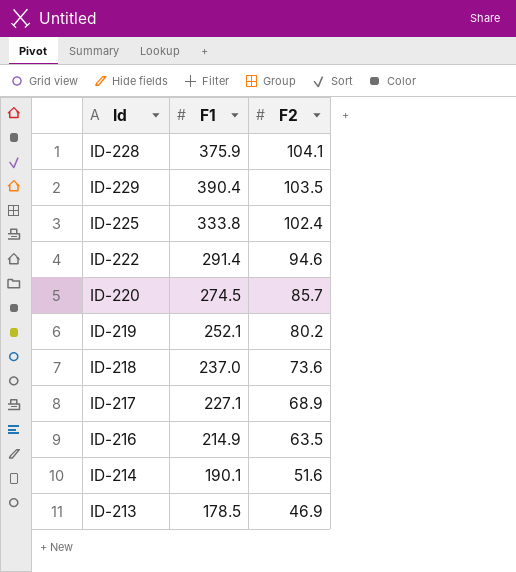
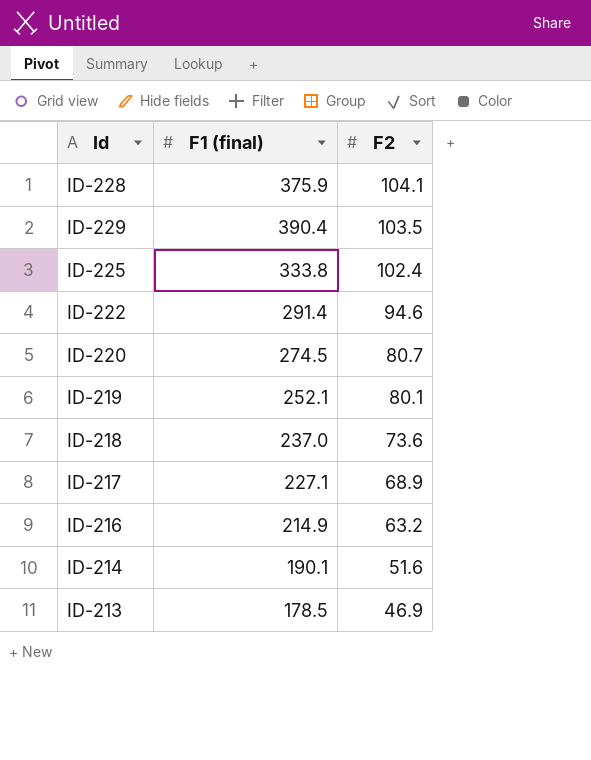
column name: F1 -> F1 (final)
ID-220 | F2: 85.7 -> 80.7
ID-219 | F2: 80.2 -> 80.1
ID-216 | F2: 63.5 -> 63.2

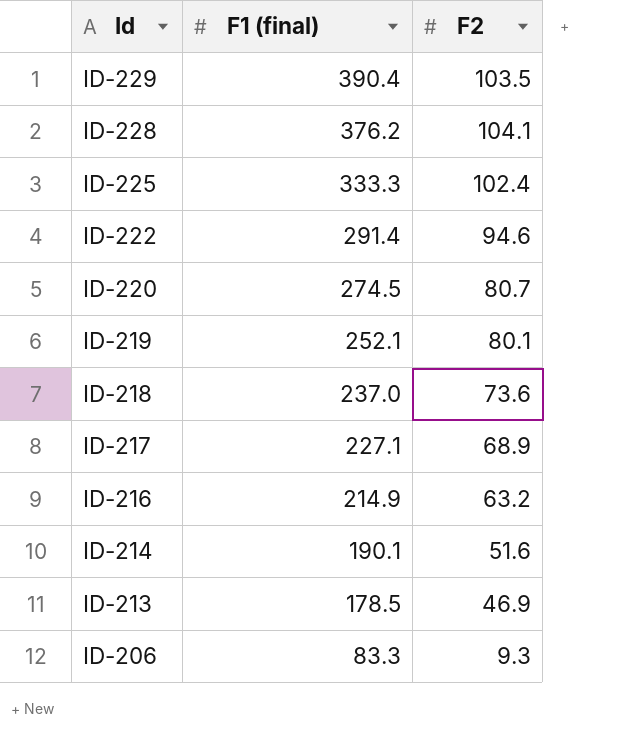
row order: F2 descending -> Id descending
ID-228 | F1 (final): 375.9 -> 376.2
ID-225 | F1 (final): 333.8 -> 333.3
row ID-206: none -> 83.3 | 9.3

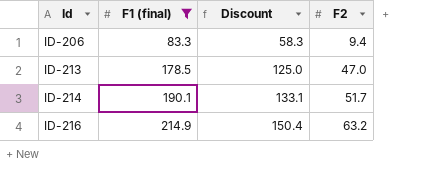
filter: none -> F1 (final) <= 214.9
row order: Id descending -> Id ascending
column Discount | formula: none -> [F1 (final)] * 0.7
ID-206 | F2: 9.3 -> 9.4
ID-213 | F2: 46.9 -> 47.0
ID-214 | F2: 51.6 -> 51.7

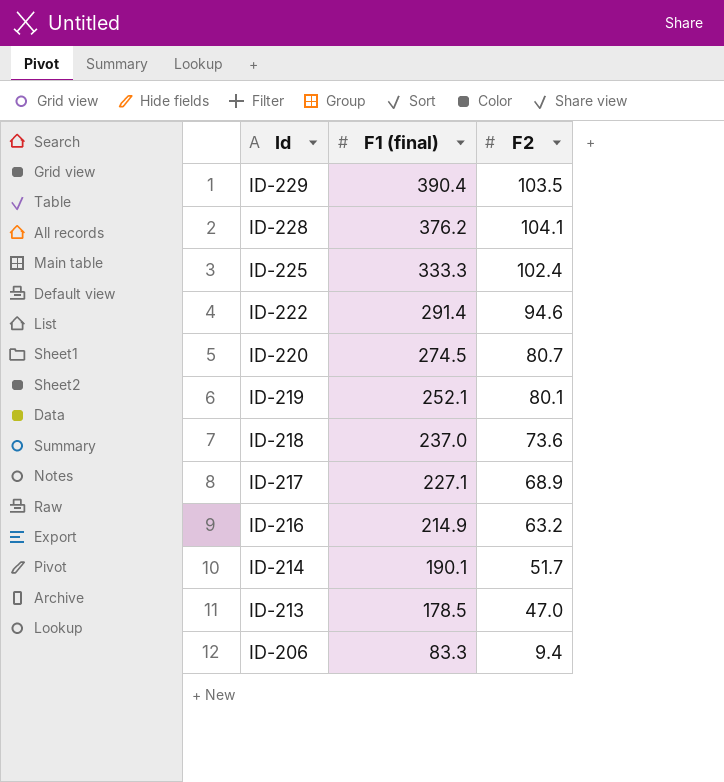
filter: F1 (final) <= 214.9 -> none
row order: Id ascending -> Id descending
column Discount | formula: [F1 (final)] * 0.7 -> none

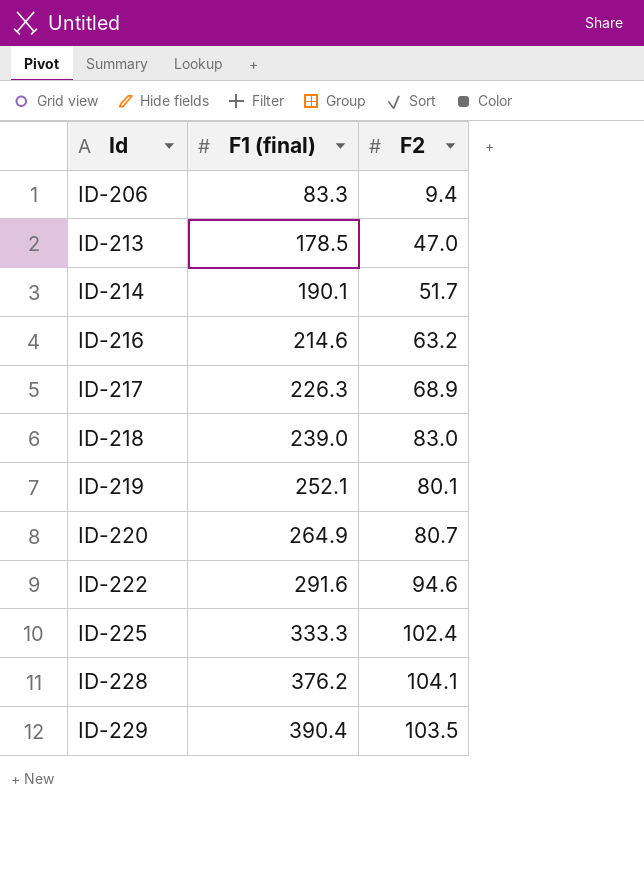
row order: Id descending -> Id ascending
ID-216 | F1 (final): 214.9 -> 214.6
ID-217 | F1 (final): 227.1 -> 226.3
ID-218 | F1 (final): 237.0 -> 239.0
ID-218 | F2: 73.6 -> 83.0
ID-220 | F1 (final): 274.5 -> 264.9
ID-222 | F1 (final): 291.4 -> 291.6

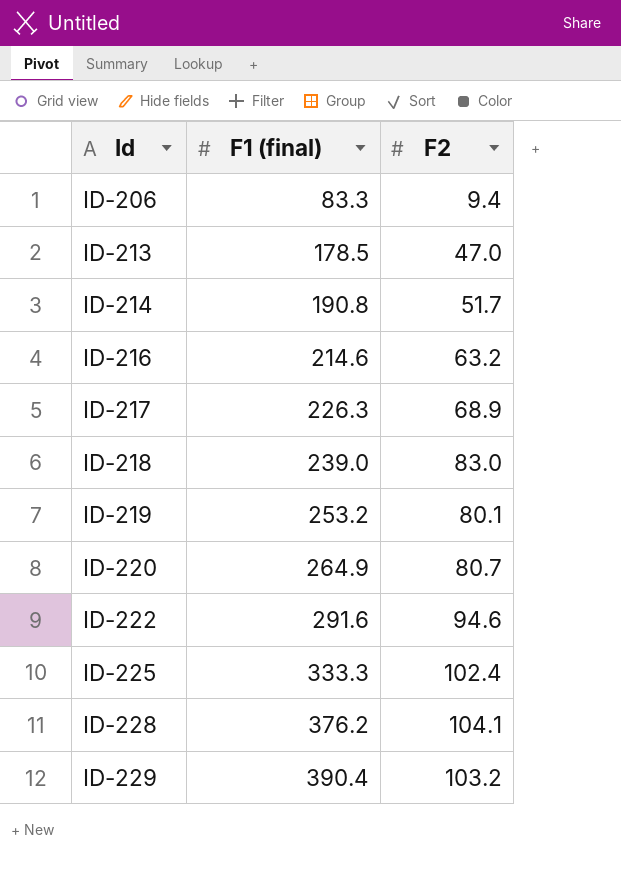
ID-214 | F1 (final): 190.1 -> 190.8
ID-219 | F1 (final): 252.1 -> 253.2
ID-229 | F2: 103.5 -> 103.2

